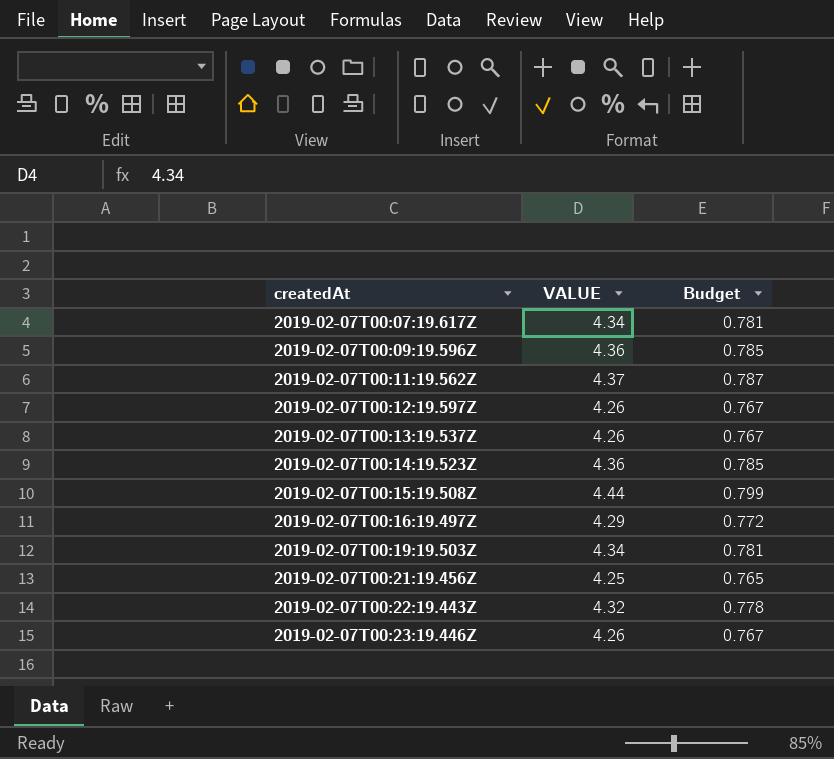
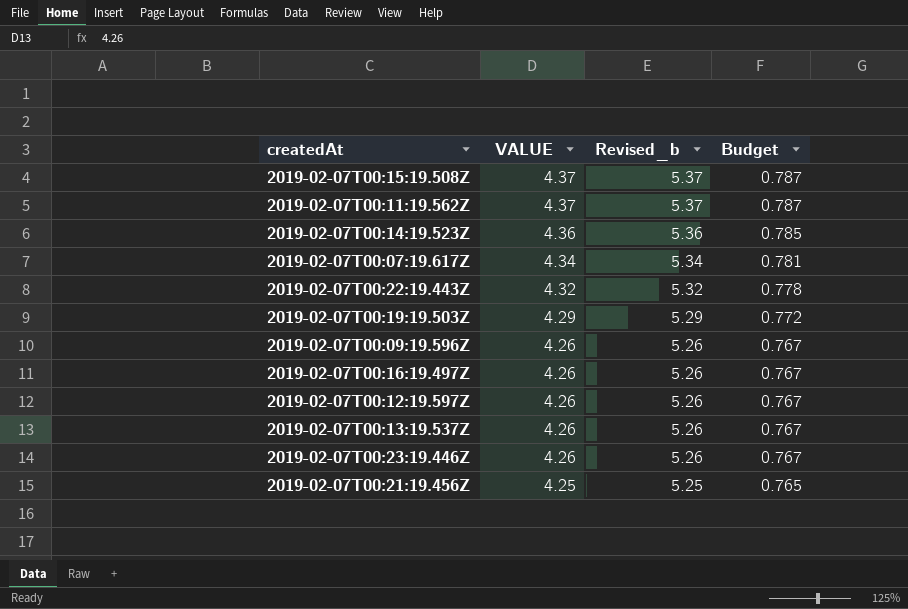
row order: createdAt ascending -> VALUE descending
column Revised_b | formula: none -> [VALUE] + 1
2019-02-07T00:15:19.508Z | VALUE: 4.44 -> 4.37
2019-02-07T00:15:19.508Z | Budget: 0.799 -> 0.787
2019-02-07T00:19:19.503Z | VALUE: 4.34 -> 4.29
2019-02-07T00:19:19.503Z | Budget: 0.781 -> 0.772
2019-02-07T00:09:19.596Z | VALUE: 4.36 -> 4.26
2019-02-07T00:09:19.596Z | Budget: 0.785 -> 0.767
2019-02-07T00:16:19.497Z | VALUE: 4.29 -> 4.26
2019-02-07T00:16:19.497Z | Budget: 0.772 -> 0.767

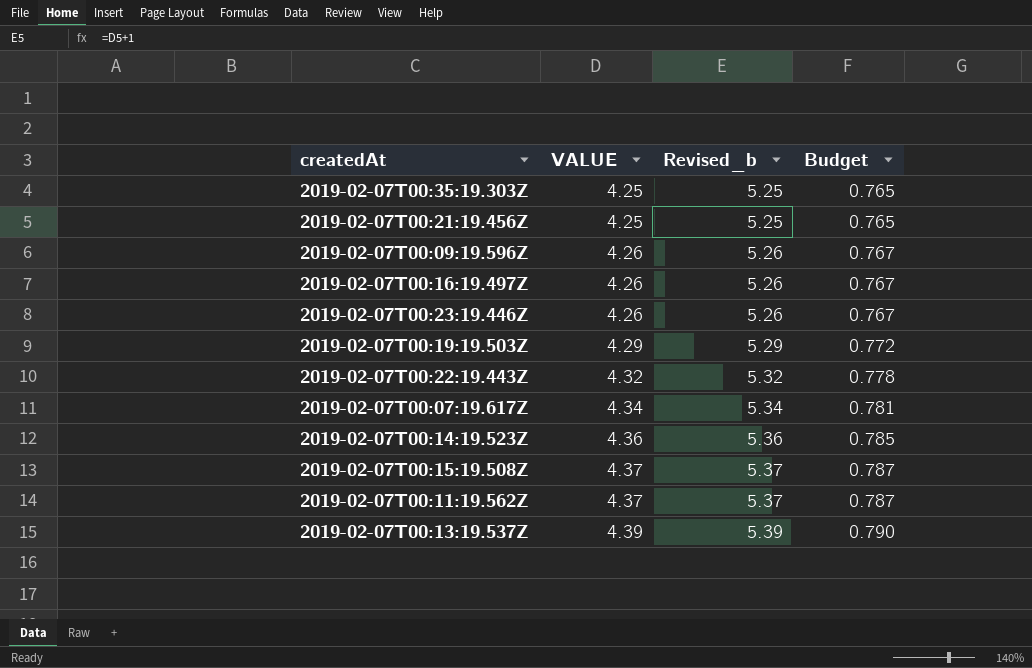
row order: VALUE descending -> VALUE ascending
row 2019-02-07T00:12:19.597Z: 4.26 | 5.26 | 0.767 -> none
row 2019-02-07T00:35:19.303Z: none -> 4.25 | 5.25 | 0.765
2019-02-07T00:13:19.537Z | VALUE: 4.26 -> 4.39
2019-02-07T00:13:19.537Z | Revised_b: 5.26 -> 5.39
2019-02-07T00:13:19.537Z | Budget: 0.767 -> 0.790

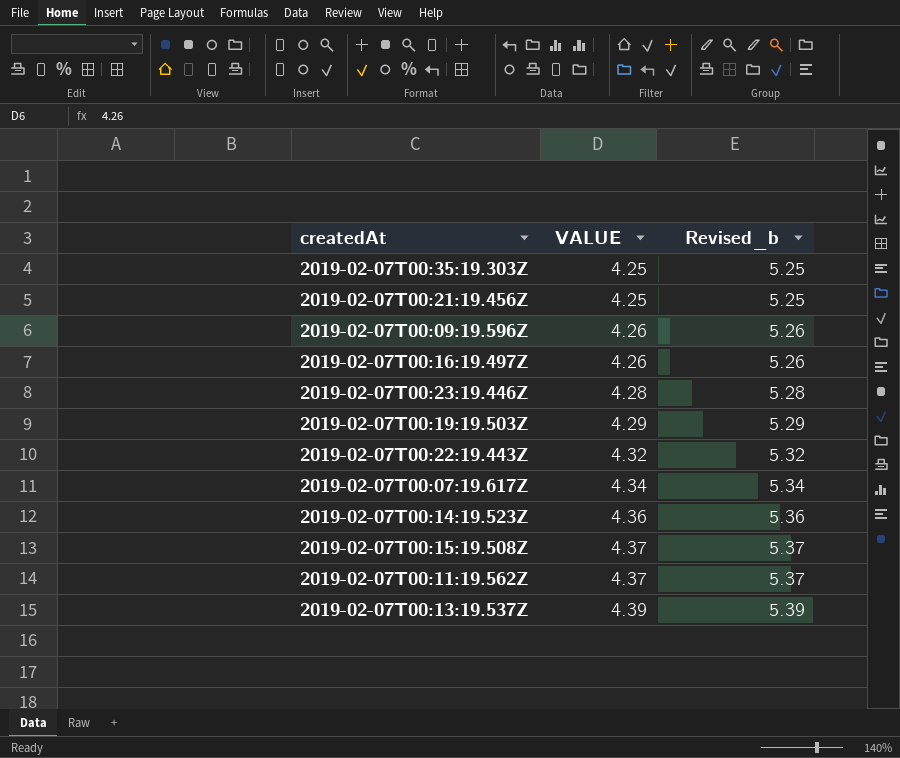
column Budget | formula: [VALUE] * 0.18 -> none
2019-02-07T00:23:19.446Z | VALUE: 4.26 -> 4.28
2019-02-07T00:23:19.446Z | Revised_b: 5.26 -> 5.28

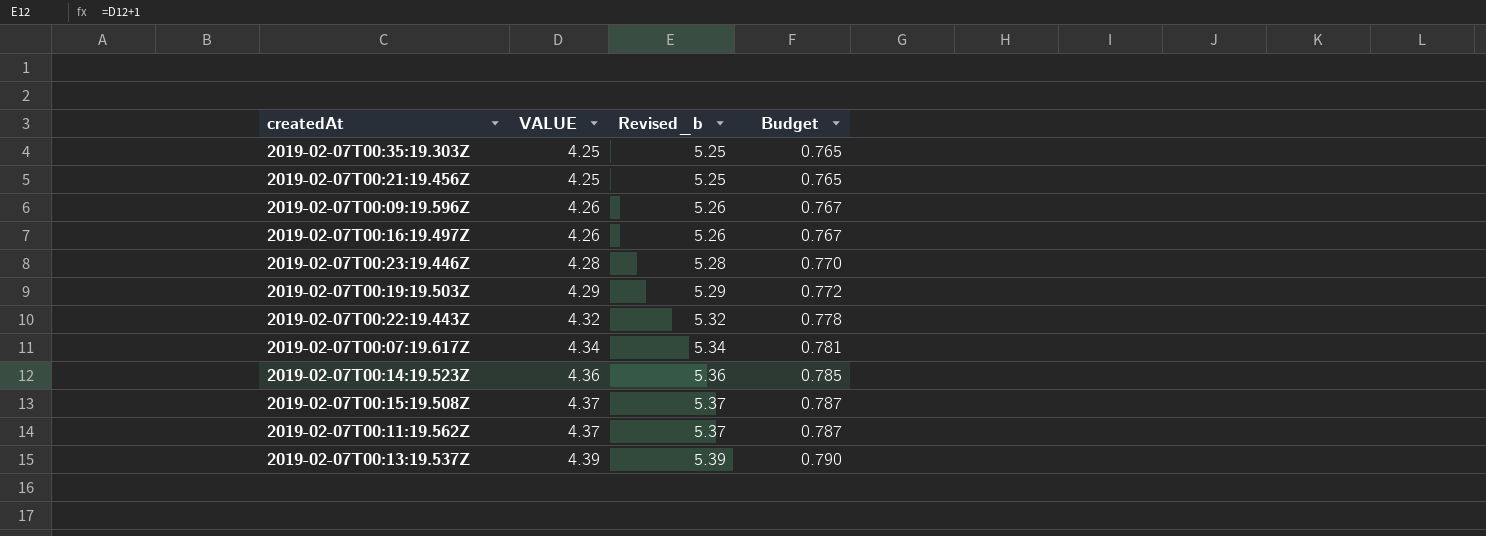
column Budget | formula: none -> [VALUE] * 0.18

